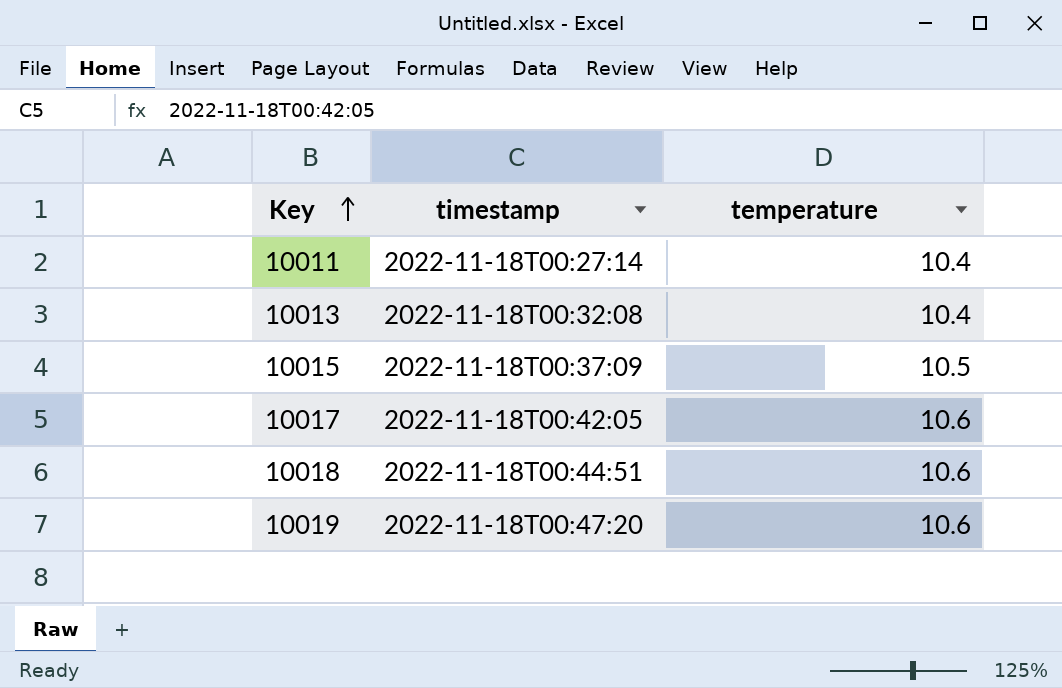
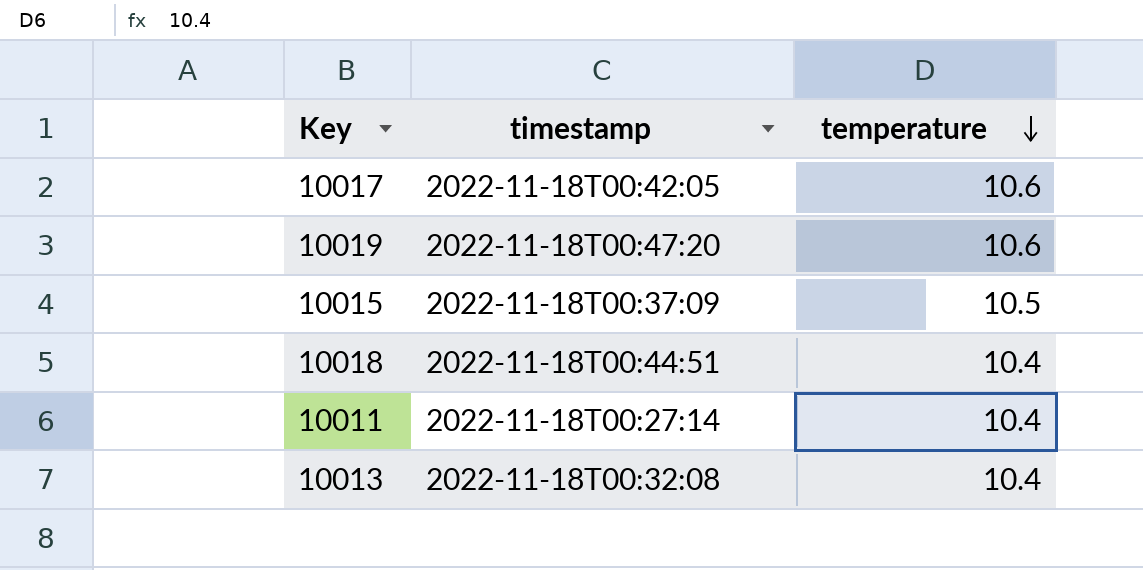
row order: Key ascending -> temperature descending
10018 | temperature: 10.6 -> 10.4

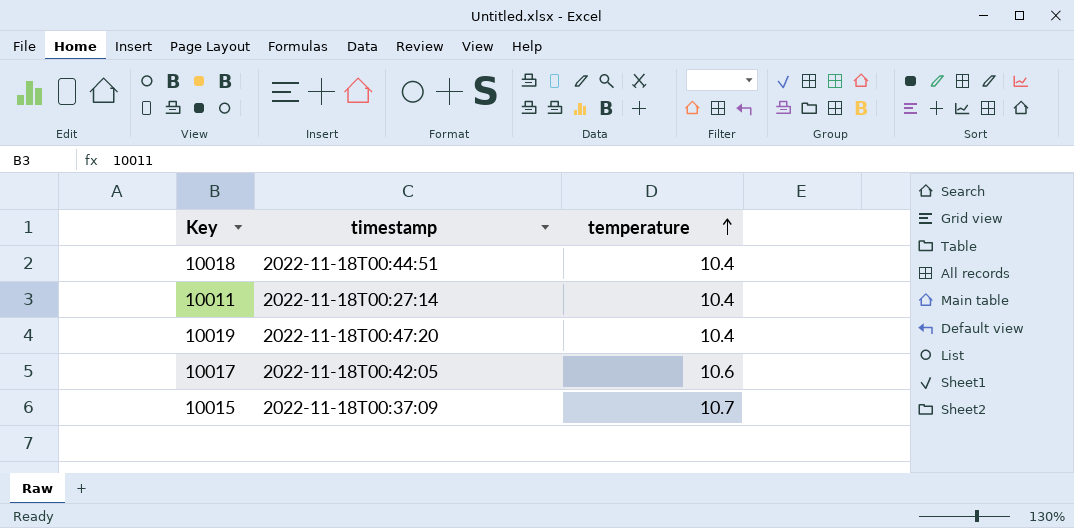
row order: temperature descending -> temperature ascending
row 10013: 2022-11-18T00:32:08 | 10.4 -> none
10019 | temperature: 10.6 -> 10.4
10015 | temperature: 10.5 -> 10.7

